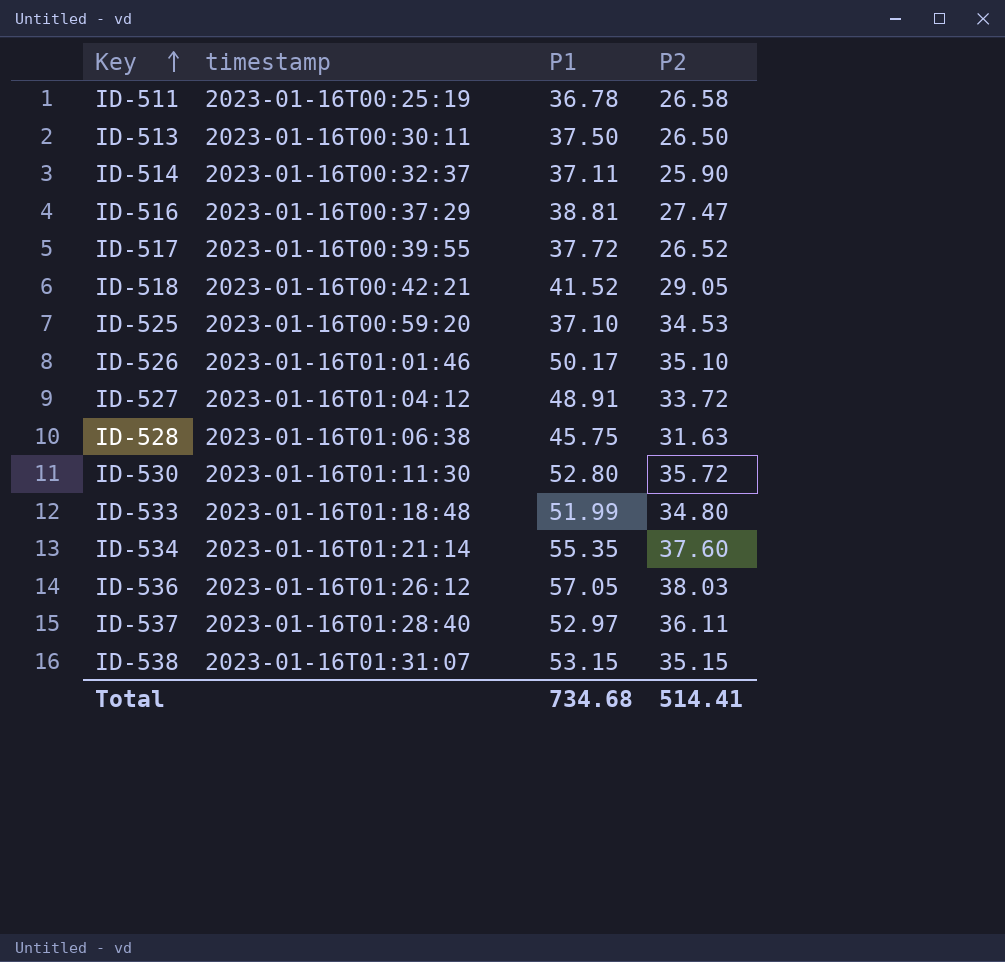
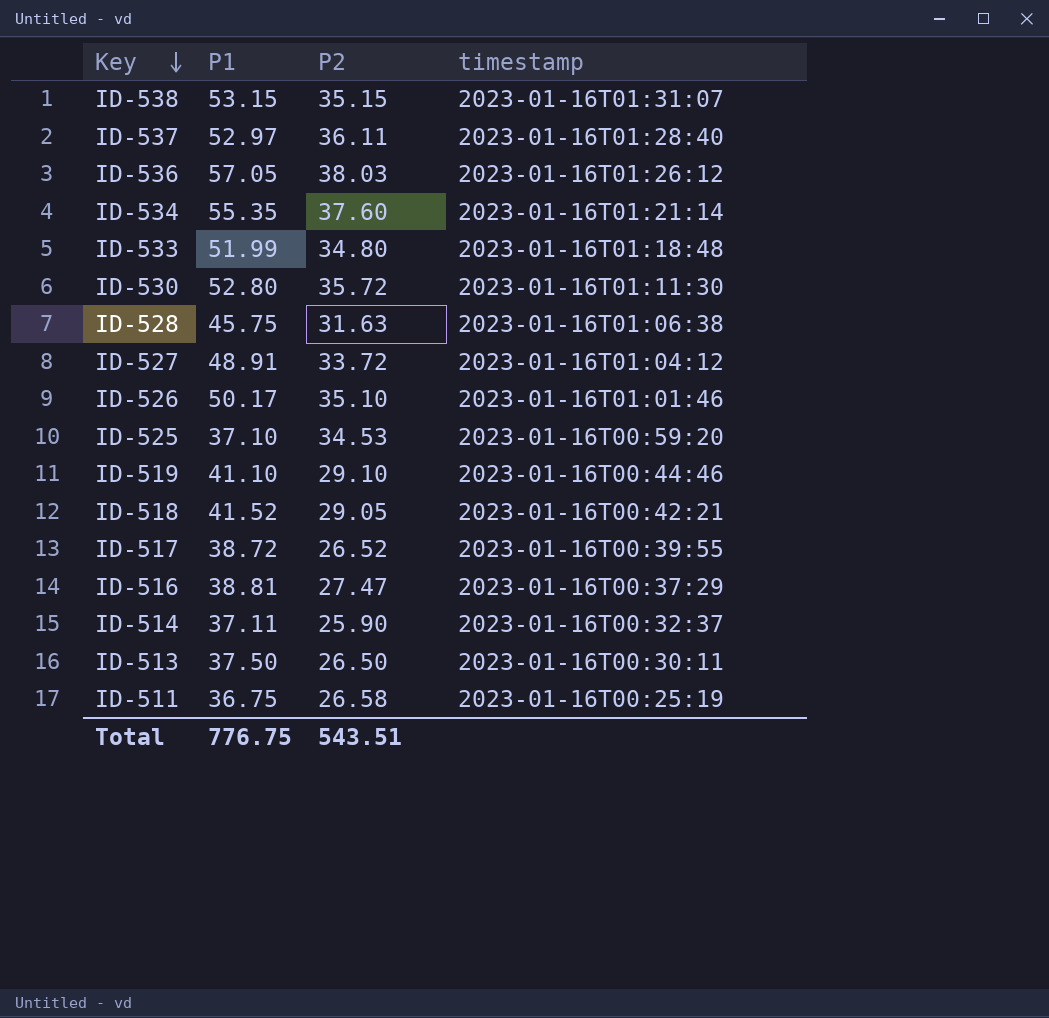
row order: Key ascending -> Key descending
column timestamp | position: 2 -> 4
row ID-519: none -> 41.10 | 29.10 | 2023-01-16T00:44:46
ID-517 | P1: 37.72 -> 38.72
ID-511 | P1: 36.78 -> 36.75
Total | P1: 734.68 -> 776.75
Total | P2: 514.41 -> 543.51

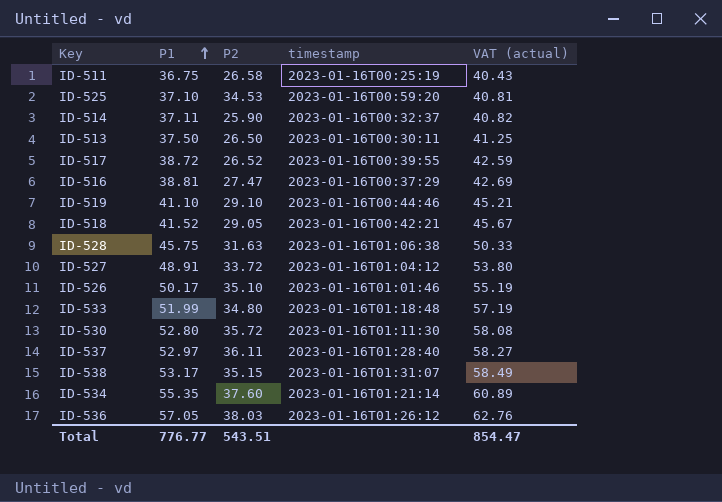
row order: Key descending -> P1 ascending
column VAT (actual) | formula: none -> [P1] * 1.1
ID-538 | P1: 53.15 -> 53.17
Total | P1: 776.75 -> 776.77

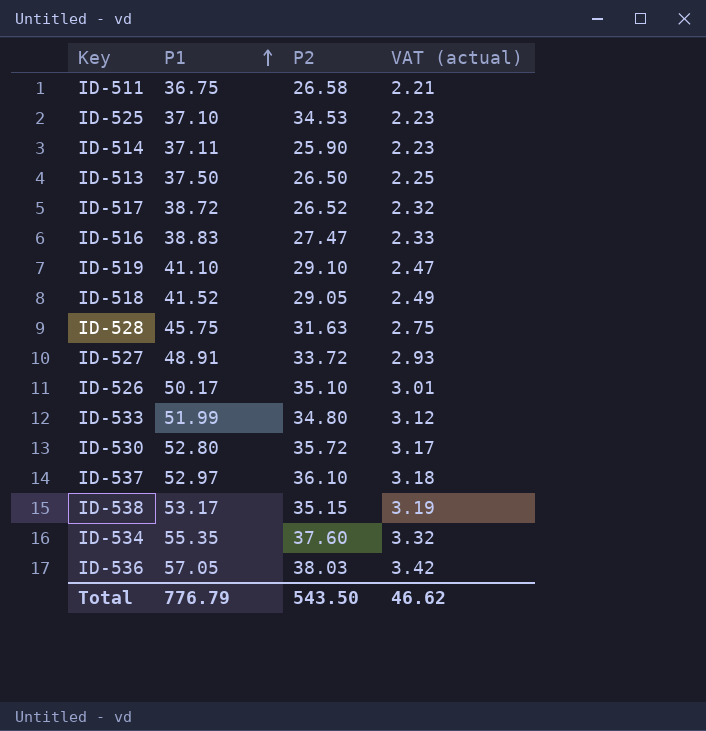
column timestamp | position: 4 -> none
column VAT (actual) | formula: [P1] * 1.1 -> [P1] * 0.06
ID-516 | P1: 38.81 -> 38.83
ID-537 | P2: 36.11 -> 36.10
Total | P1: 776.77 -> 776.79
Total | P2: 543.51 -> 543.50
Total | VAT (actual): 854.47 -> 46.62

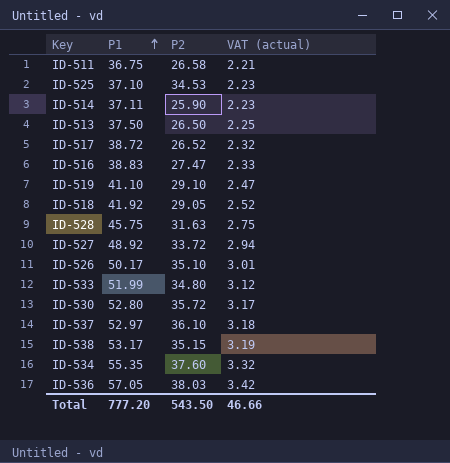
ID-518 | P1: 41.52 -> 41.92
ID-518 | VAT (actual): 2.49 -> 2.52
ID-527 | P1: 48.91 -> 48.92
ID-527 | VAT (actual): 2.93 -> 2.94
Total | P1: 776.79 -> 777.20
Total | VAT (actual): 46.62 -> 46.66

